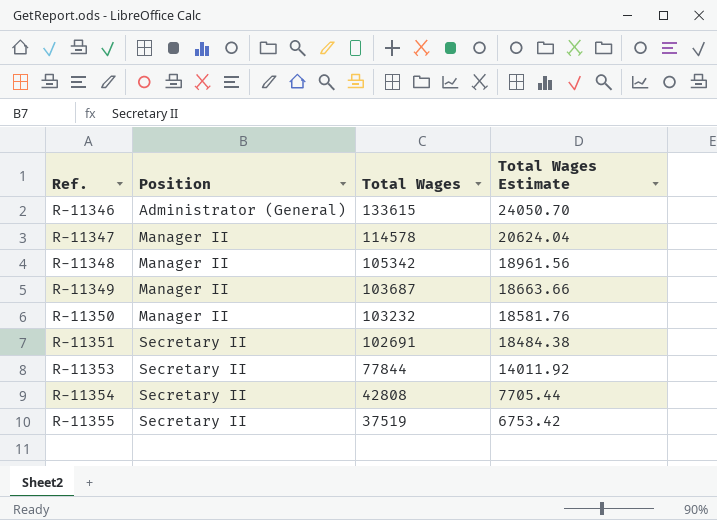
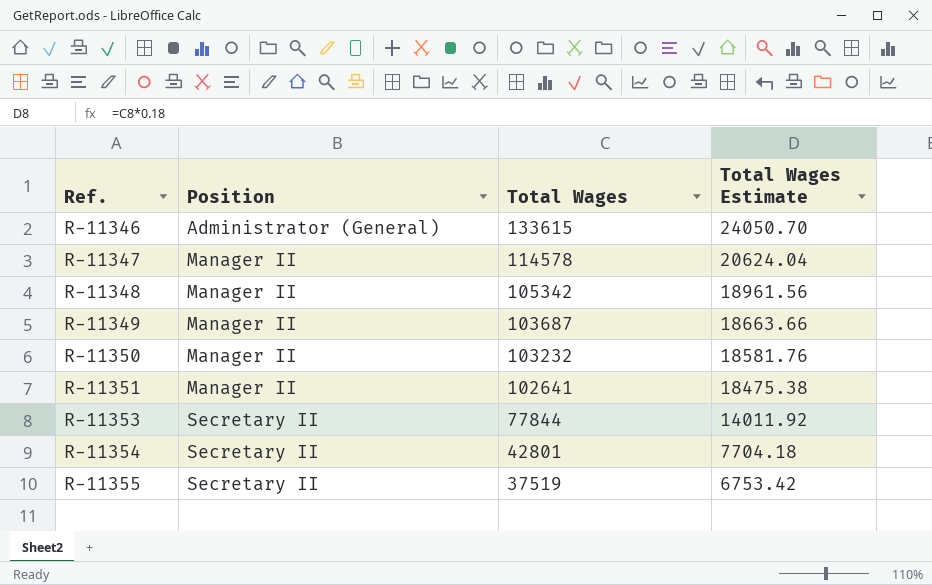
R-11351 | Position: Secretary II -> Manager II
R-11351 | Total Wages: 102691 -> 102641
R-11351 | Total Wages Estimate: 18484.38 -> 18475.38
R-11354 | Total Wages: 42808 -> 42801
R-11354 | Total Wages Estimate: 7705.44 -> 7704.18

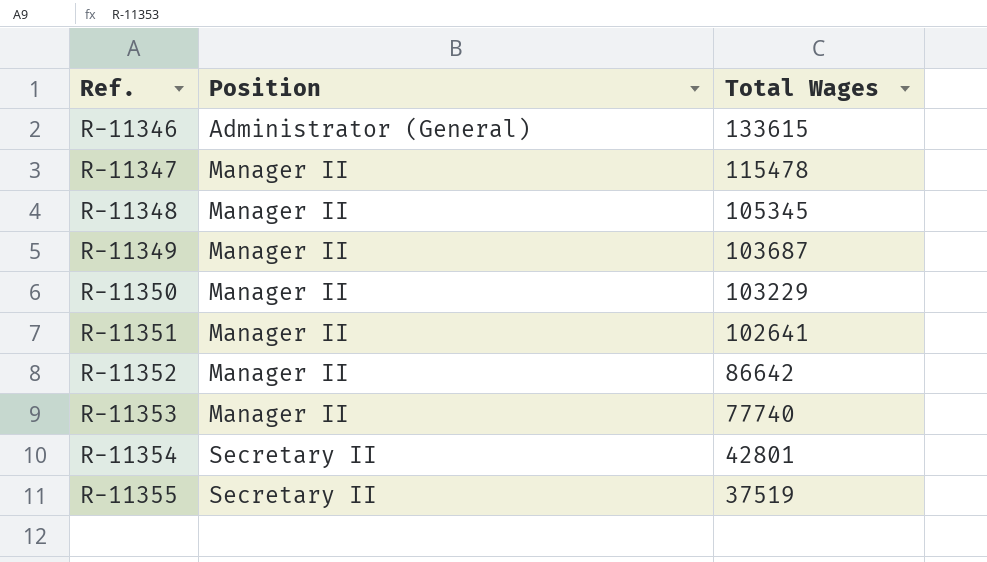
column Total Wages Estimate | formula: [Total Wages] * 0.18 -> none
R-11347 | Total Wages: 114578 -> 115478
R-11348 | Total Wages: 105342 -> 105345
R-11350 | Total Wages: 103232 -> 103229
row R-11352: none -> Manager II | 86642
R-11353 | Position: Secretary II -> Manager II
R-11353 | Total Wages: 77844 -> 77740

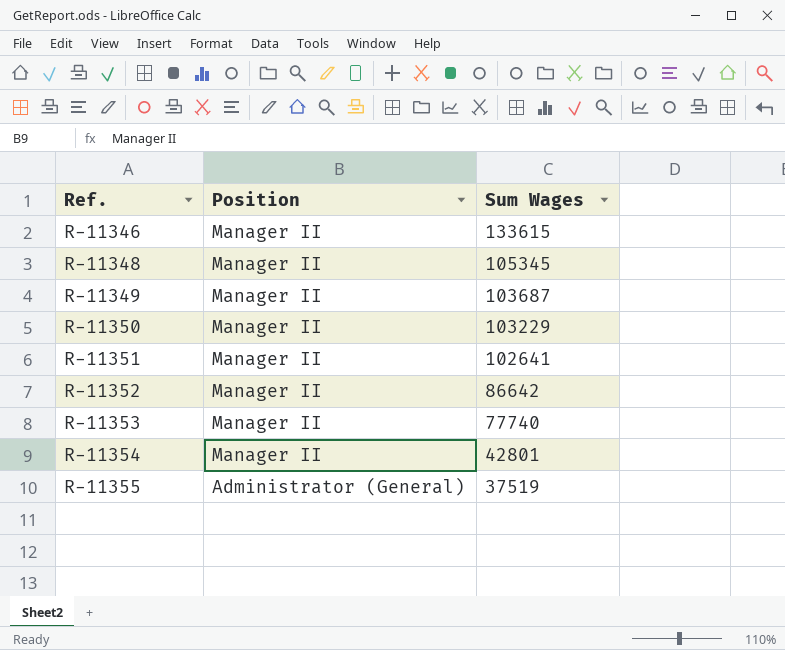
column name: Total Wages -> Sum Wages
row R-11347: Manager II | 115478 -> none
R-11346 | Position: Administrator (General) -> Manager II
R-11354 | Position: Secretary II -> Manager II
R-11355 | Position: Secretary II -> Administrator (General)

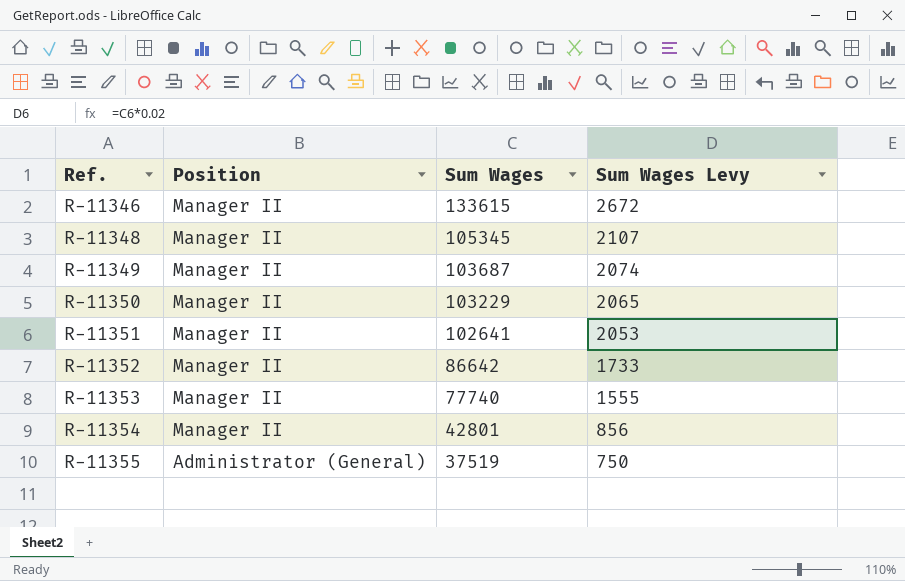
column Sum Wages Levy | formula: none -> [Sum Wages] * 0.02

